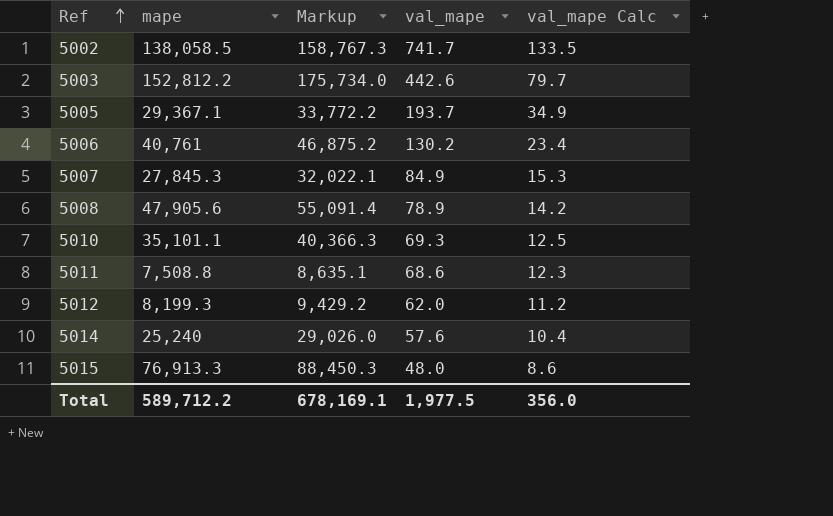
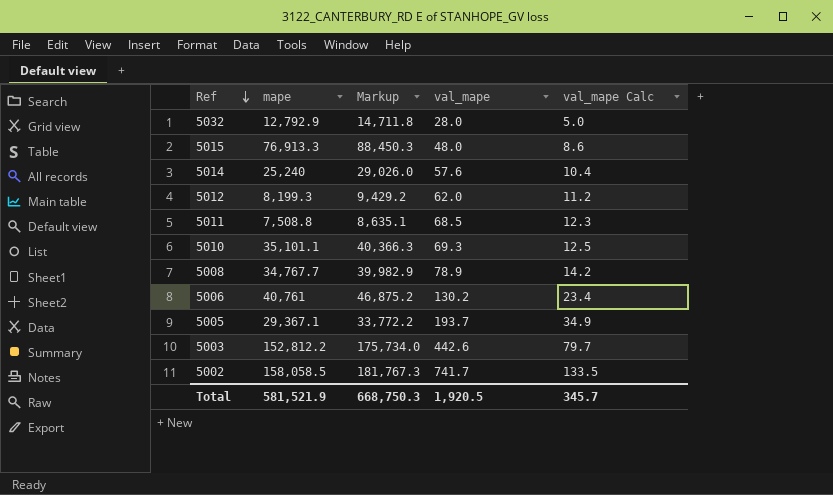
row order: Ref ascending -> Ref descending
row 5007: 27,845.3 | 32,022.1 | 84.9 | 15.3 -> none
row 5032: none -> 12,792.9 | 14,711.8 | 28.0 | 5.0
5011 | val_mape: 68.6 -> 68.5
5008 | mape: 47,905.6 -> 34,767.7
5008 | Markup: 55,091.4 -> 39,982.9
5002 | mape: 138,058.5 -> 158,058.5
5002 | Markup: 158,767.3 -> 181,767.3
Total | mape: 589,712.2 -> 581,521.9
Total | Markup: 678,169.1 -> 668,750.3
Total | val_mape: 1,977.5 -> 1,920.5
Total | val_mape Calc: 356.0 -> 345.7

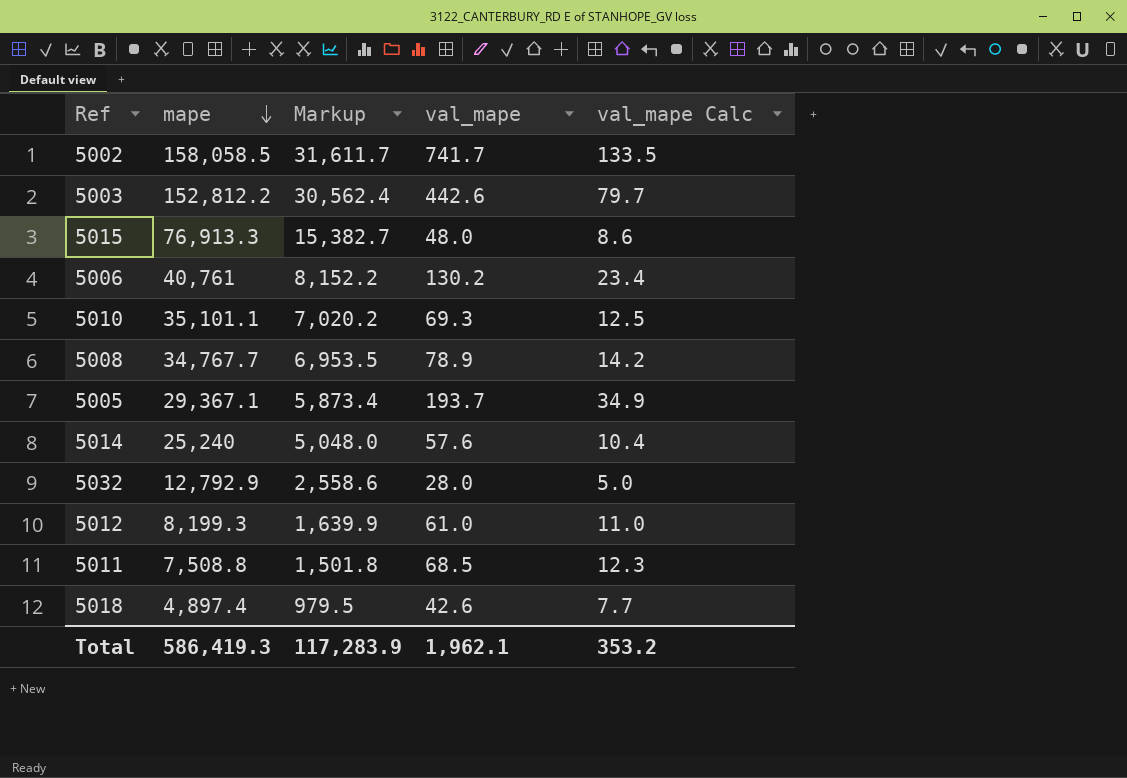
row order: Ref descending -> mape descending
column Markup | formula: [mape] * 1.15 -> [mape] * 0.2
5012 | val_mape: 62.0 -> 61.0
5012 | val_mape Calc: 11.2 -> 11.0
row 5018: none -> 4,897.4 | 979.5 | 42.6 | 7.7
Total | mape: 581,521.9 -> 586,419.3
Total | Markup: 668,750.3 -> 117,283.9
Total | val_mape: 1,920.5 -> 1,962.1
Total | val_mape Calc: 345.7 -> 353.2

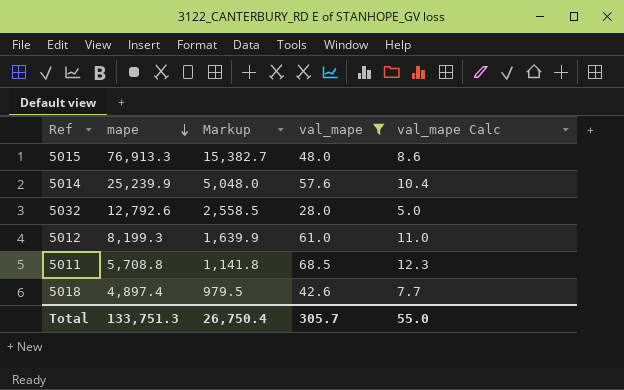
filter: none -> val_mape <= 68.5
5014 | mape: 25,240 -> 25,239.9
5032 | mape: 12,792.9 -> 12,792.6
5032 | Markup: 2,558.6 -> 2,558.5
5011 | mape: 7,508.8 -> 5,708.8
5011 | Markup: 1,501.8 -> 1,141.8
Total | mape: 586,419.3 -> 133,751.3
Total | Markup: 117,283.9 -> 26,750.4
Total | val_mape: 1,962.1 -> 305.7
Total | val_mape Calc: 353.2 -> 55.0

